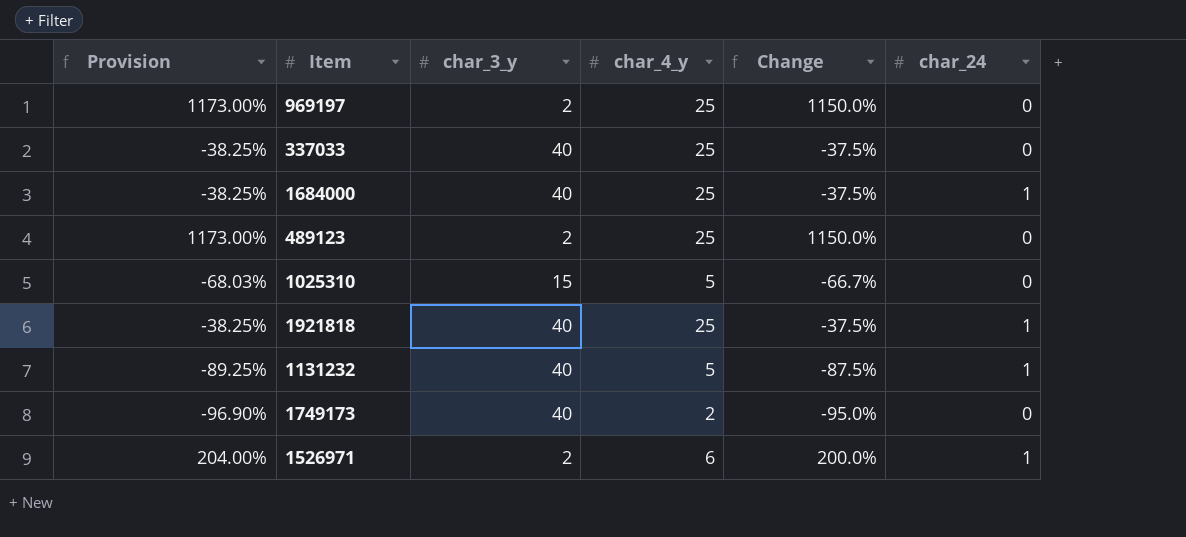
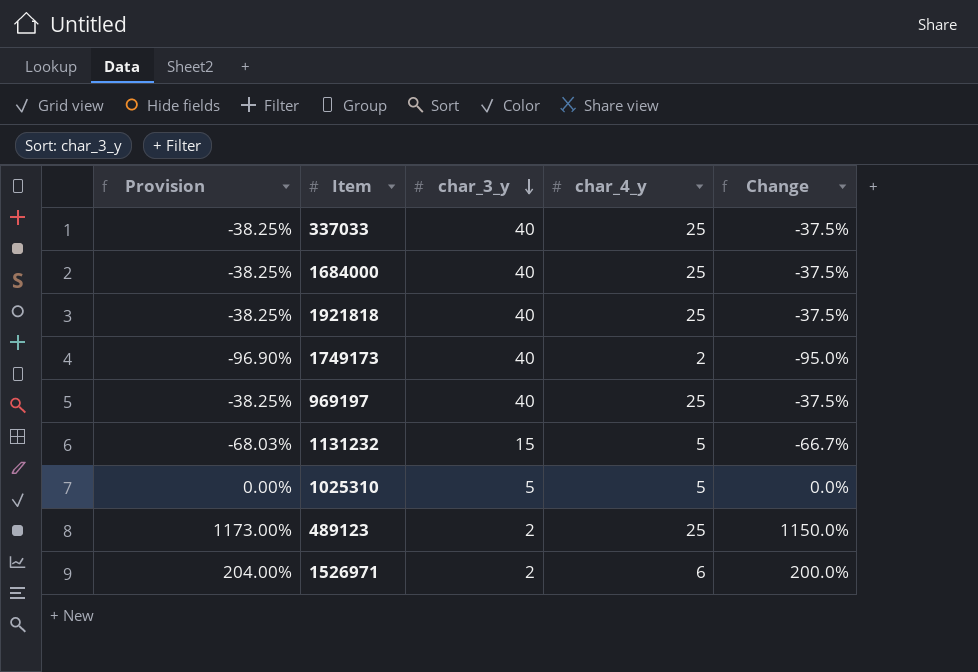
row order: none -> char_3_y descending
column char_24 | position: 6 -> none
969197 | Provision: 1173.00% -> -38.25%
969197 | char_3_y: 2 -> 40
969197 | Change: 1150.0% -> -37.5%
1131232 | Provision: -89.25% -> -68.03%
1131232 | char_3_y: 40 -> 15
1131232 | Change: -87.5% -> -66.7%
1025310 | Provision: -68.03% -> 0.00%
1025310 | char_3_y: 15 -> 5
1025310 | Change: -66.7% -> 0.0%

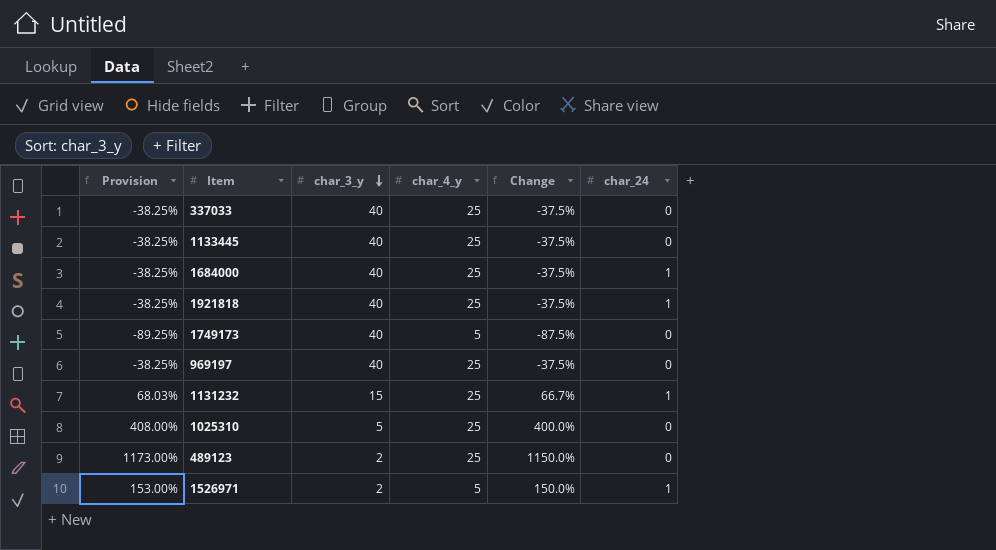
column char_24 | position: none -> 6
row 1133445: none -> -38.25% | 40 | 25 | -37.5% | 0
1749173 | Provision: -96.90% -> -89.25%
1749173 | char_4_y: 2 -> 5
1749173 | Change: -95.0% -> -87.5%
1131232 | Provision: -68.03% -> 68.03%
1131232 | char_4_y: 5 -> 25
1131232 | Change: -66.7% -> 66.7%
1025310 | Provision: 0.00% -> 408.00%
1025310 | char_4_y: 5 -> 25
1025310 | Change: 0.0% -> 400.0%
1526971 | Provision: 204.00% -> 153.00%
1526971 | char_4_y: 6 -> 5
1526971 | Change: 200.0% -> 150.0%

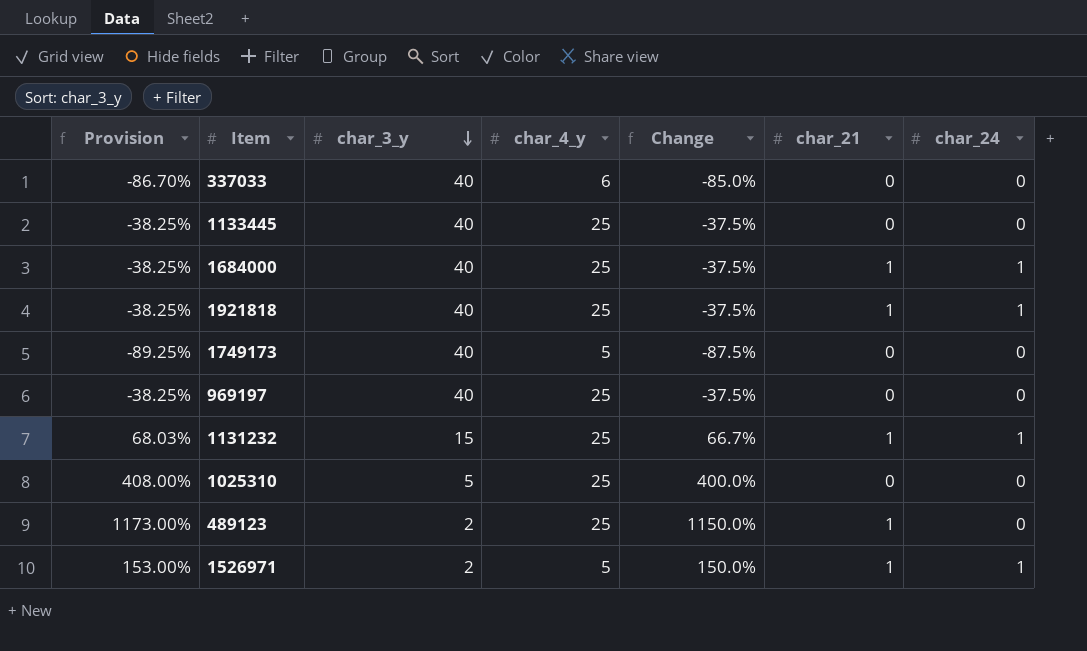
column char_21 | position: none -> 6
337033 | Provision: -38.25% -> -86.70%
337033 | char_4_y: 25 -> 6
337033 | Change: -37.5% -> -85.0%

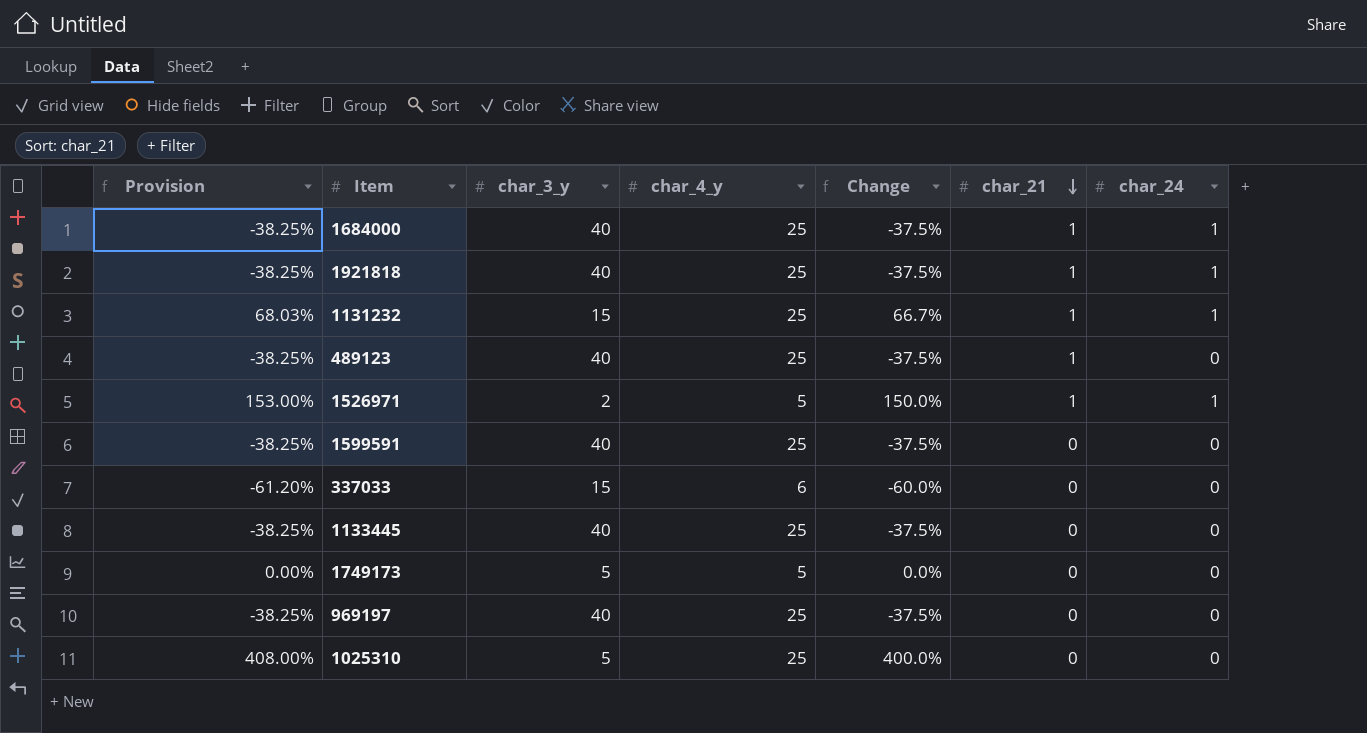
row order: char_3_y descending -> char_21 descending
489123 | Provision: 1173.00% -> -38.25%
489123 | char_3_y: 2 -> 40
489123 | Change: 1150.0% -> -37.5%
row 1599591: none -> -38.25% | 40 | 25 | -37.5% | 0 | 0
337033 | Provision: -86.70% -> -61.20%
337033 | char_3_y: 40 -> 15
337033 | Change: -85.0% -> -60.0%
1749173 | Provision: -89.25% -> 0.00%
1749173 | char_3_y: 40 -> 5
1749173 | Change: -87.5% -> 0.0%

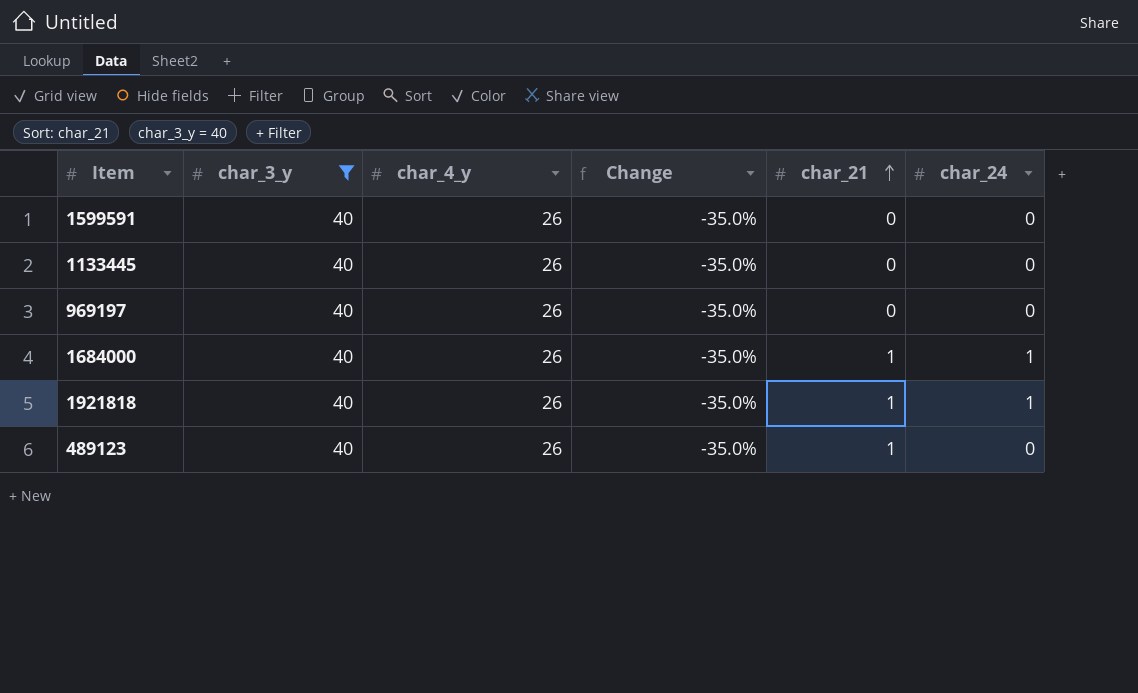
filter: none -> char_3_y = 40
row order: char_21 descending -> char_21 ascending
column Provision | formula: [Change] * 1.02 -> none
1599591 | char_4_y: 25 -> 26
1599591 | Change: -37.5% -> -35.0%
1133445 | char_4_y: 25 -> 26
1133445 | Change: -37.5% -> -35.0%
969197 | char_4_y: 25 -> 26
969197 | Change: -37.5% -> -35.0%
1684000 | char_4_y: 25 -> 26
1684000 | Change: -37.5% -> -35.0%
1921818 | char_4_y: 25 -> 26
1921818 | Change: -37.5% -> -35.0%
489123 | char_4_y: 25 -> 26
489123 | Change: -37.5% -> -35.0%

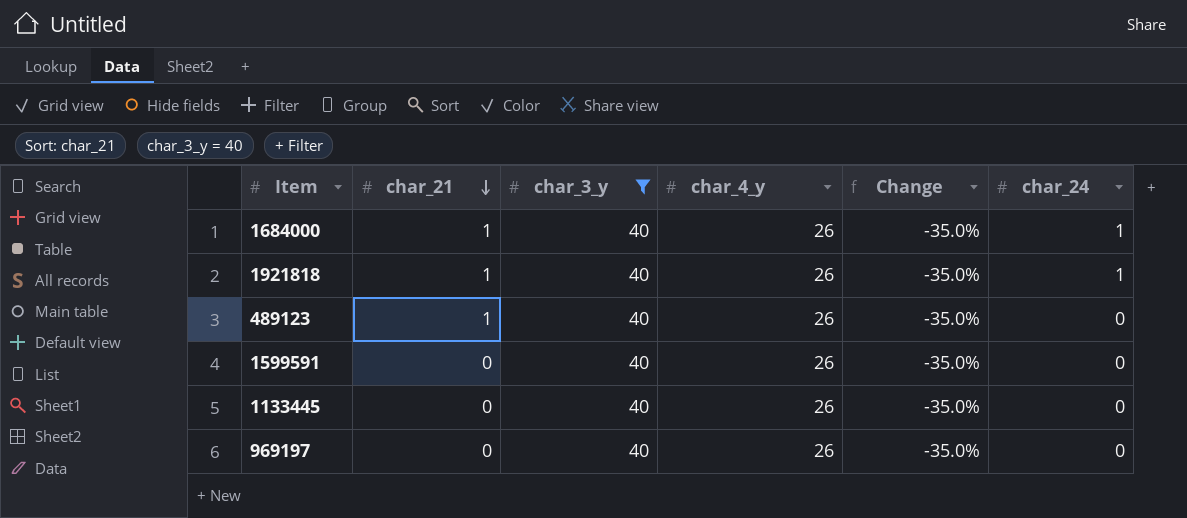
row order: char_21 ascending -> char_21 descending
column char_21 | position: 5 -> 2

